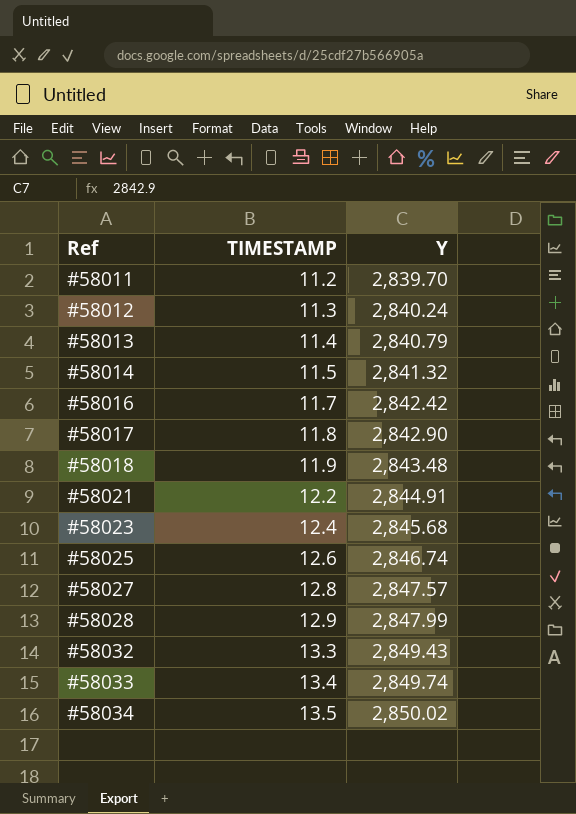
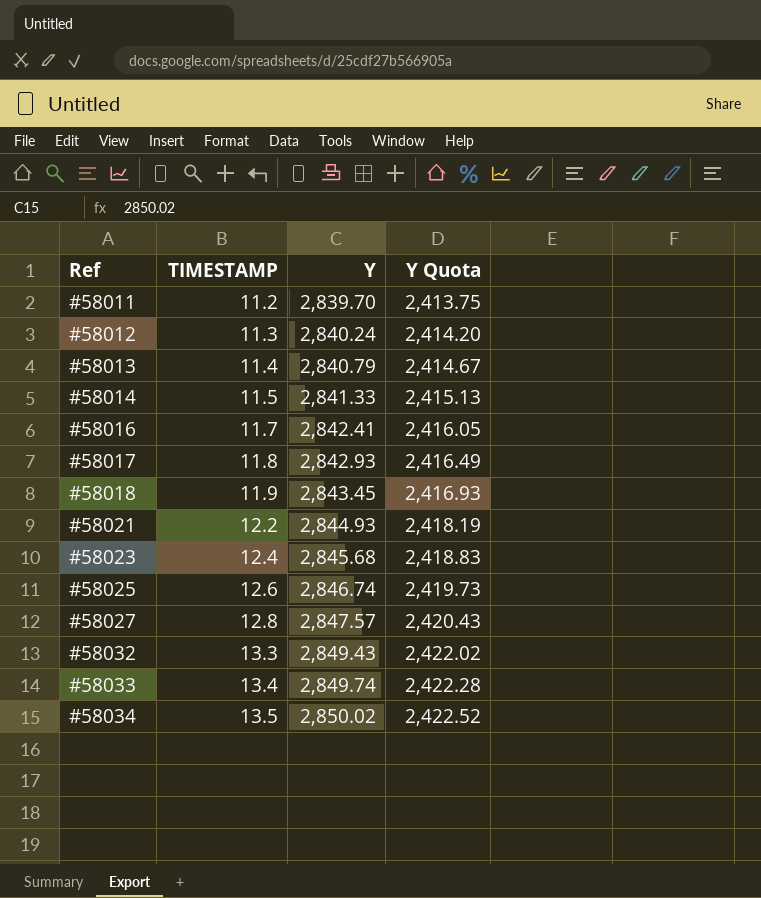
column Y Quota | formula: none -> [Y] * 0.85
row #58028: 12.9 | 2,847.99 -> none
#58014 | Y: 2,841.32 -> 2,841.33
#58016 | Y: 2,842.42 -> 2,842.41
#58017 | Y: 2,842.90 -> 2,842.93
#58018 | Y: 2,843.48 -> 2,843.45
#58021 | Y: 2,844.91 -> 2,844.93

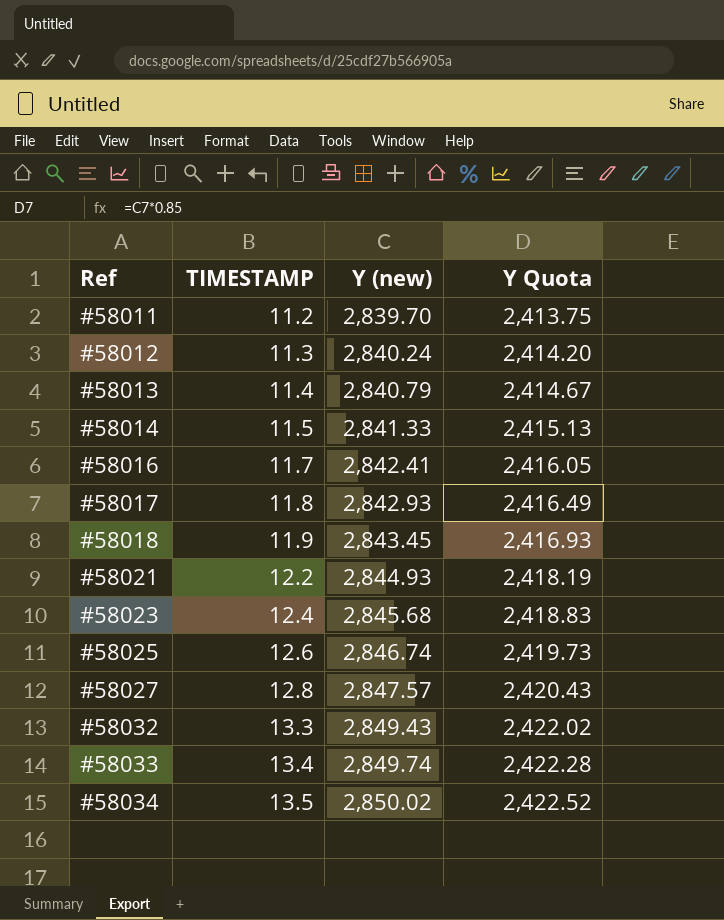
column name: Y -> Y (new)

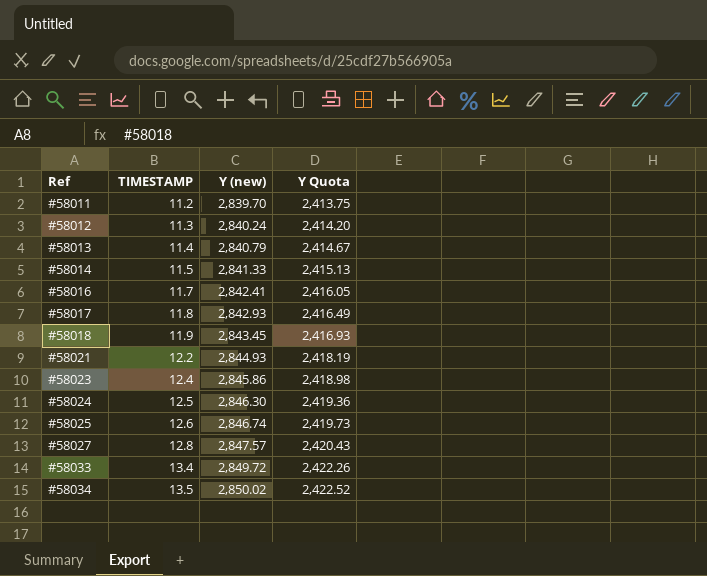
row #58032: 13.3 | 2,849.43 | 2,422.02 -> none
#58023 | Y (new): 2,845.68 -> 2,845.86
#58023 | Y Quota: 2,418.83 -> 2,418.98
row #58024: none -> 12.5 | 2,846.30 | 2,419.36
#58033 | Y (new): 2,849.74 -> 2,849.72
#58033 | Y Quota: 2,422.28 -> 2,422.26

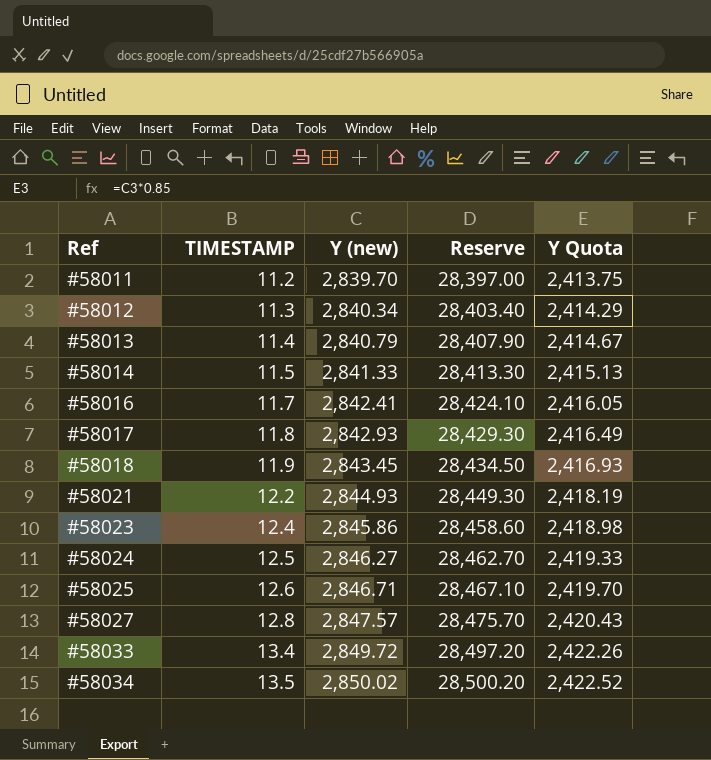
column Reserve | formula: none -> [Y (new)] * 10
#58012 | Y (new): 2,840.24 -> 2,840.34
#58012 | Y Quota: 2,414.20 -> 2,414.29
#58024 | Y (new): 2,846.30 -> 2,846.27
#58024 | Y Quota: 2,419.36 -> 2,419.33
#58025 | Y (new): 2,846.74 -> 2,846.71
#58025 | Y Quota: 2,419.73 -> 2,419.70

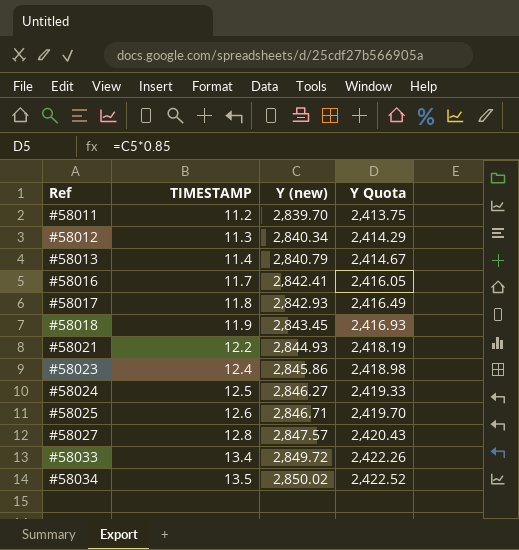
column Reserve | formula: [Y (new)] * 10 -> none
row #58014: 11.5 | 2,841.33 | 28,413.30 | 2,415.13 -> none

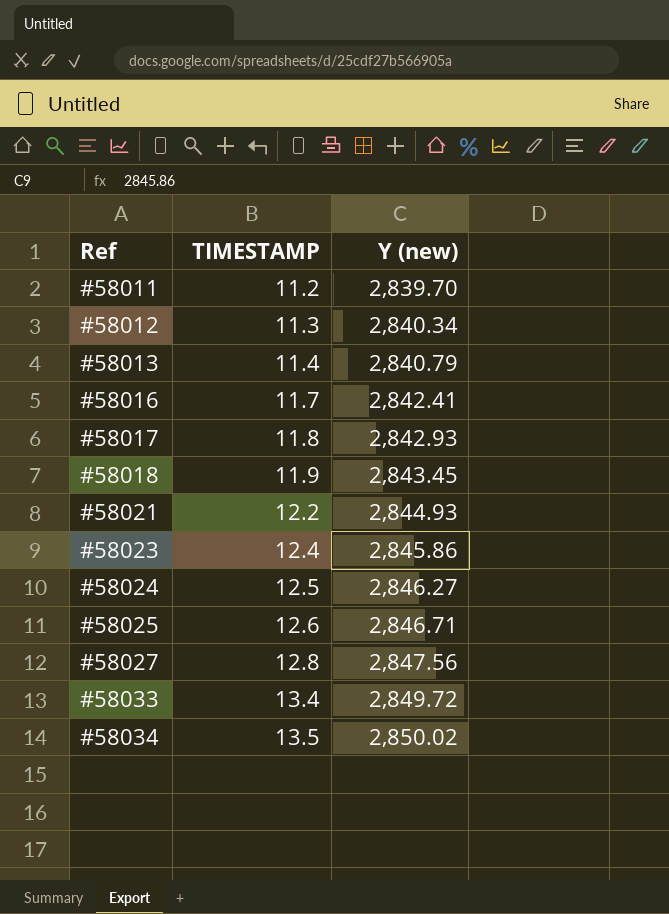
column Y Quota | formula: [Y (new)] * 0.85 -> none
#58027 | Y (new): 2,847.57 -> 2,847.56

